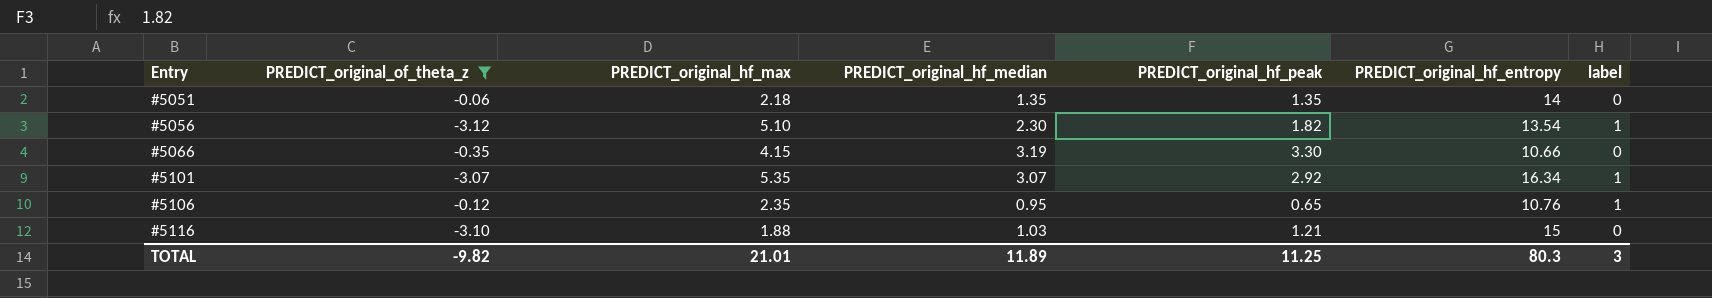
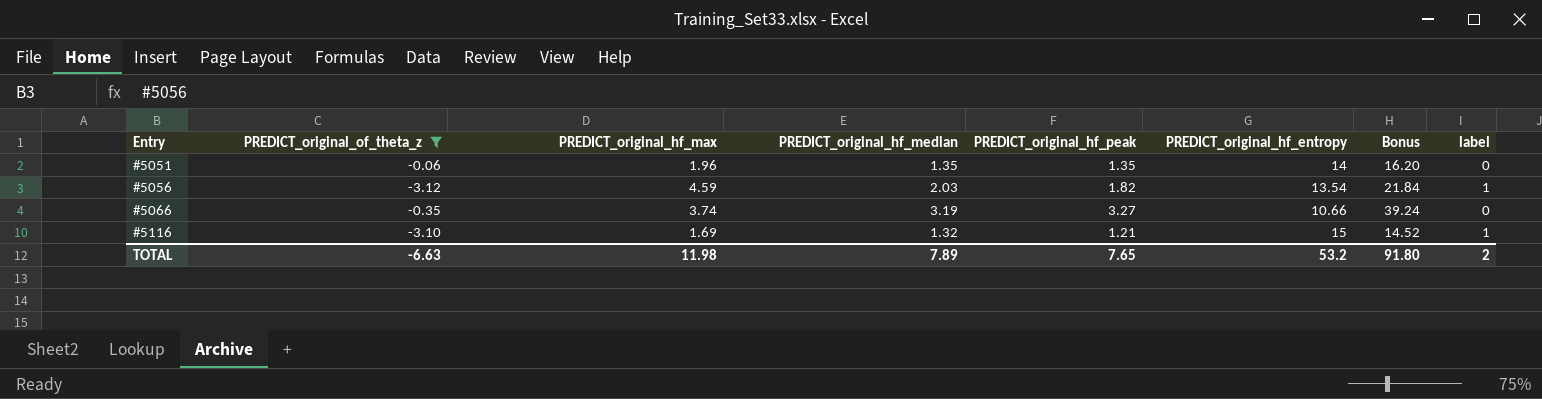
column Bonus | formula: none -> [PREDICT_original_hf_peak] * 12
row #5101: -3.07 | 5.35 | 3.07 | 2.92 | 16.34 | 1 -> none
row #5106: -0.12 | 2.35 | 0.95 | 0.65 | 10.76 | 1 -> none
#5051 | PREDICT_original_hf_max: 2.18 -> 1.96
#5056 | PREDICT_original_hf_max: 5.10 -> 4.59
#5056 | PREDICT_original_hf_median: 2.30 -> 2.03
#5066 | PREDICT_original_hf_max: 4.15 -> 3.74
#5066 | PREDICT_original_hf_peak: 3.30 -> 3.27
#5116 | PREDICT_original_hf_max: 1.88 -> 1.69
#5116 | PREDICT_original_hf_median: 1.03 -> 1.32
#5116 | label: 0 -> 1
TOTAL | PREDICT_original_of_theta_z: -9.82 -> -6.63
TOTAL | PREDICT_original_hf_max: 21.01 -> 11.98
TOTAL | PREDICT_original_hf_median: 11.89 -> 7.89
TOTAL | PREDICT_original_hf_peak: 11.25 -> 7.65
TOTAL | PREDICT_original_hf_entropy: 80.3 -> 53.2
TOTAL | label: 3 -> 2

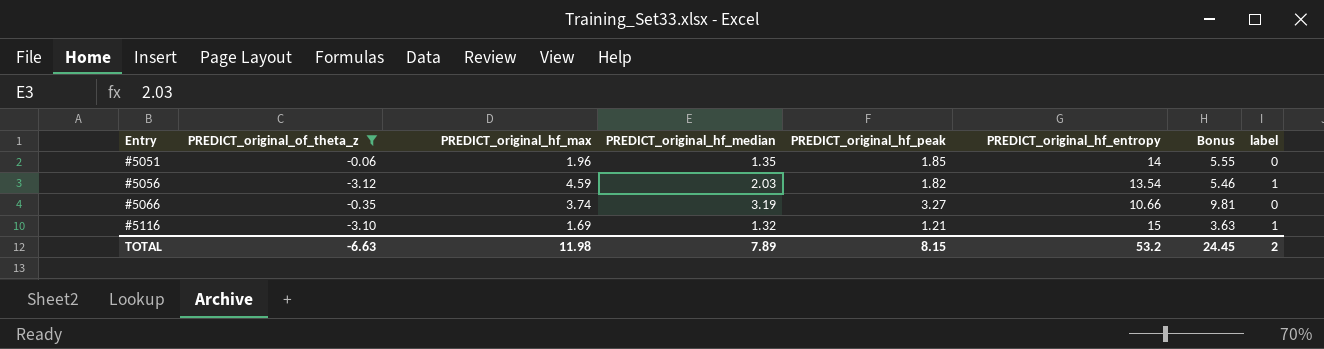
column Bonus | formula: [PREDICT_original_hf_peak] * 12 -> [PREDICT_original_hf_peak] * 3
#5051 | PREDICT_original_hf_peak: 1.35 -> 1.85
TOTAL | PREDICT_original_hf_peak: 7.65 -> 8.15
TOTAL | Bonus: 91.80 -> 24.45

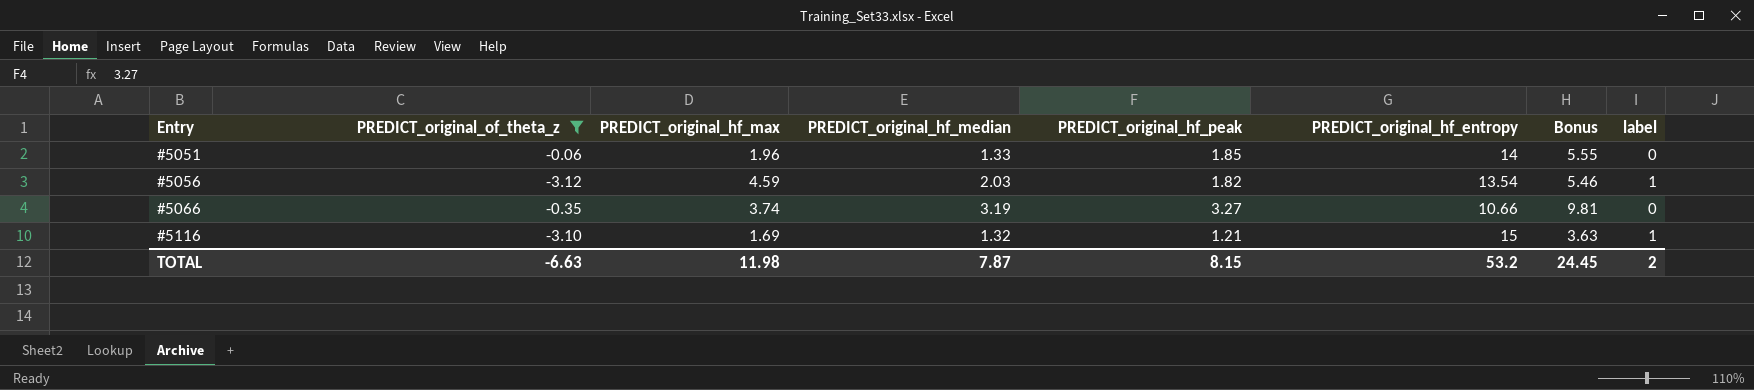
#5051 | PREDICT_original_hf_median: 1.35 -> 1.33
TOTAL | PREDICT_original_hf_median: 7.89 -> 7.87

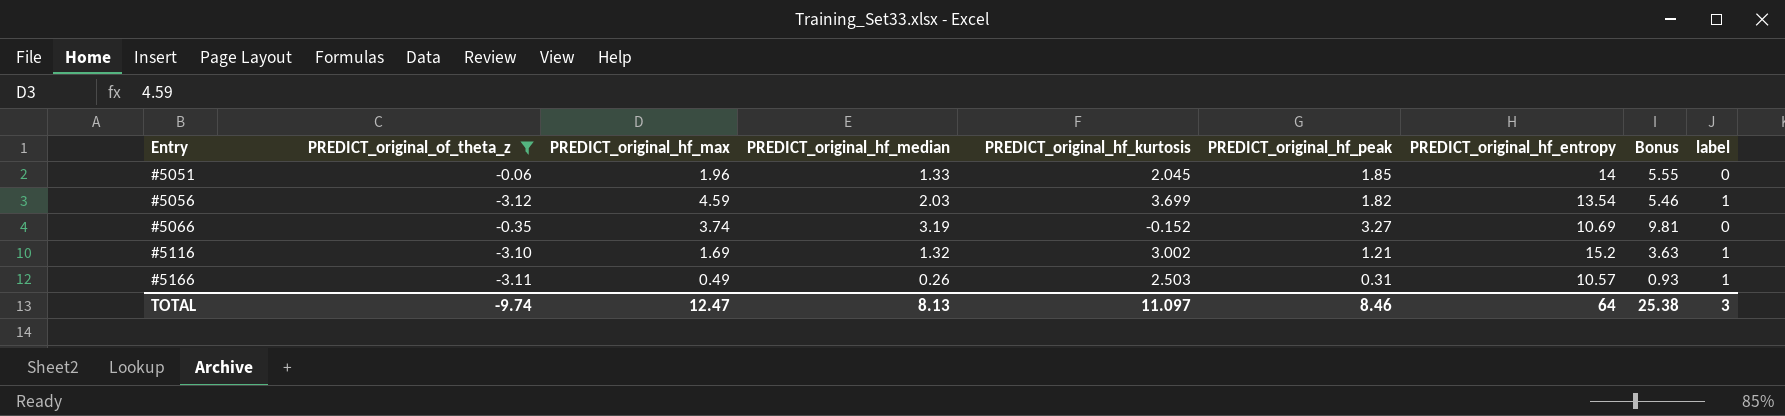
column PREDICT_original_hf_kurtosis | position: none -> 5
#5066 | PREDICT_original_hf_entropy: 10.66 -> 10.69
#5116 | PREDICT_original_hf_entropy: 15 -> 15.2
row #5166: none -> -3.11 | 0.49 | 0.26 | 2.503 | 0.31 | 10.57 | 0.93 | 1
TOTAL | PREDICT_original_of_theta_z: -6.63 -> -9.74
TOTAL | PREDICT_original_hf_max: 11.98 -> 12.47
TOTAL | PREDICT_original_hf_median: 7.87 -> 8.13
TOTAL | PREDICT_original_hf_peak: 8.15 -> 8.46
TOTAL | PREDICT_original_hf_entropy: 53.2 -> 64
TOTAL | Bonus: 24.45 -> 25.38
TOTAL | label: 2 -> 3

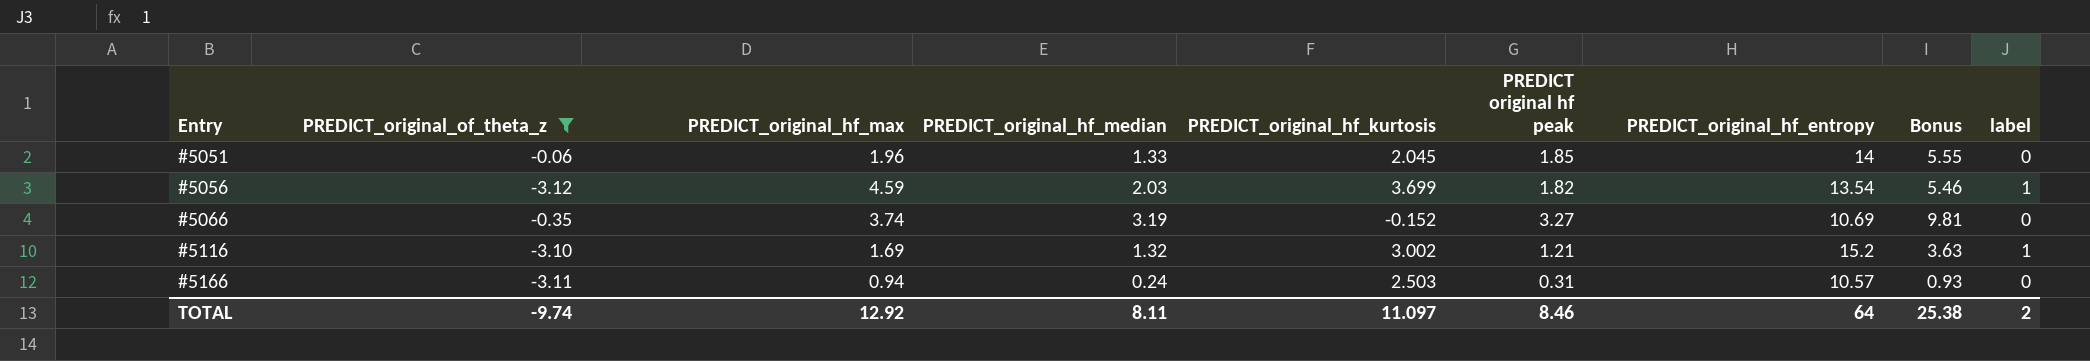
column name: PREDICT_original_hf_peak -> PREDICT original hf peak
#5166 | PREDICT_original_hf_max: 0.49 -> 0.94
#5166 | PREDICT_original_hf_median: 0.26 -> 0.24
#5166 | label: 1 -> 0
TOTAL | PREDICT_original_hf_max: 12.47 -> 12.92
TOTAL | PREDICT_original_hf_median: 8.13 -> 8.11
TOTAL | label: 3 -> 2

